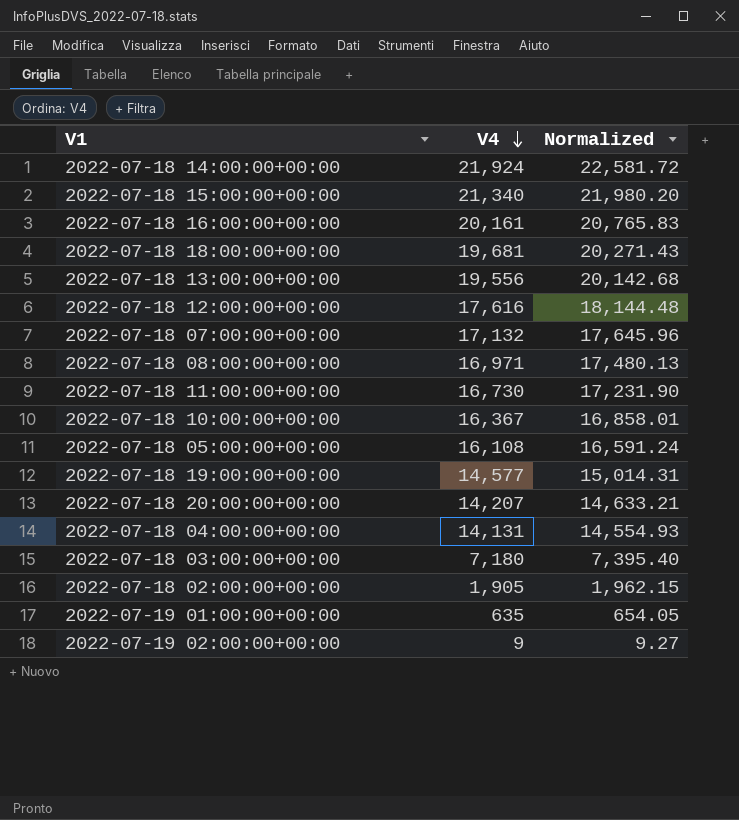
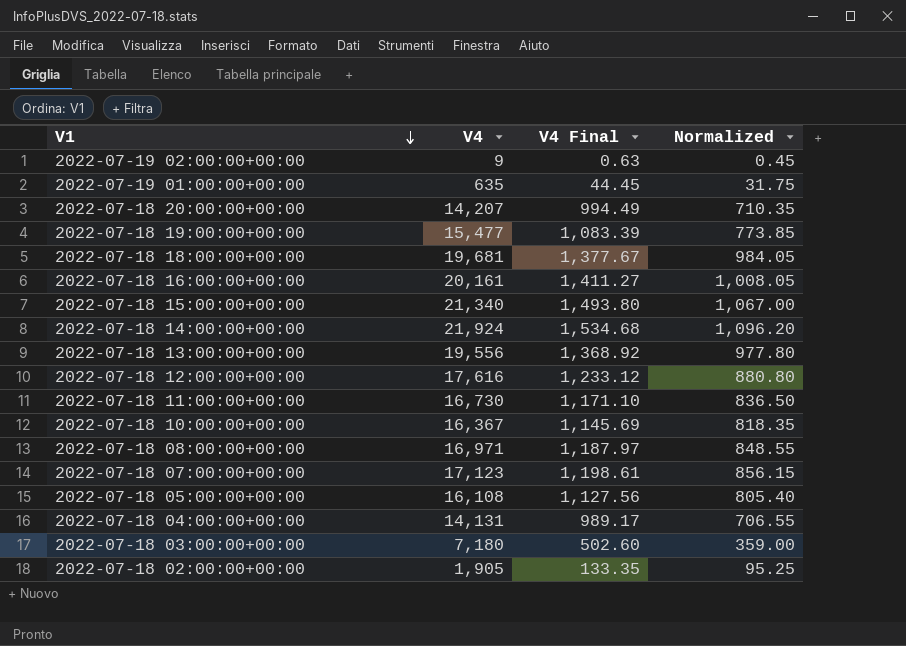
row order: V4 descending -> V1 descending
column V4 Final | formula: none -> [V4] * 0.07
column Normalized | formula: [V4] * 1.03 -> [V4] * 0.05
2022-07-18 19:00:00+00:00 | V4: 14,577 -> 15,477
2022-07-18 07:00:00+00:00 | V4: 17,132 -> 17,123

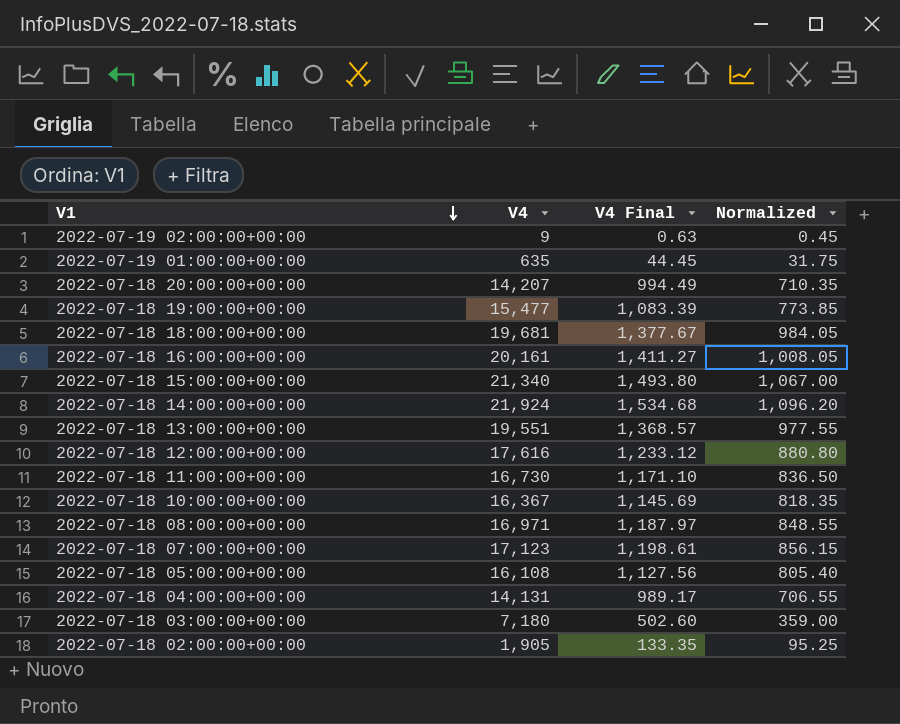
2022-07-18 13:00:00+00:00 | V4: 19,556 -> 19,551
2022-07-18 13:00:00+00:00 | V4 Final: 1,368.92 -> 1,368.57
2022-07-18 13:00:00+00:00 | Normalized: 977.80 -> 977.55

